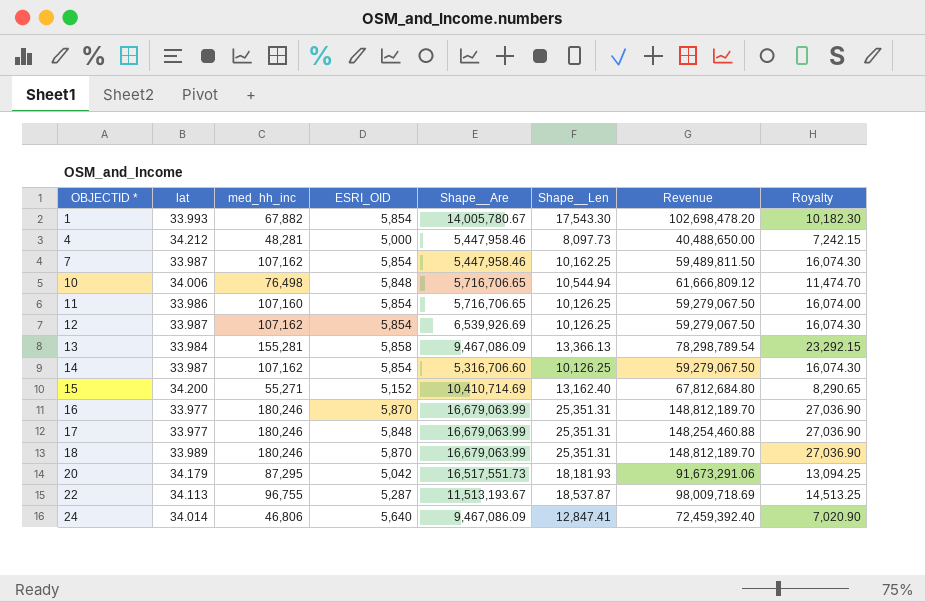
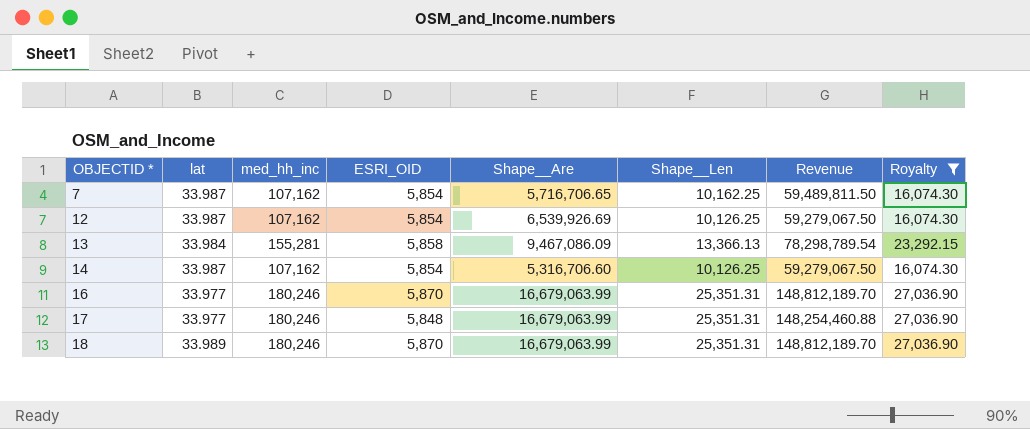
filter: none -> Royalty >= 16,074.30
7 | Shape__Are: 5,447,958.46 -> 5,716,706.65

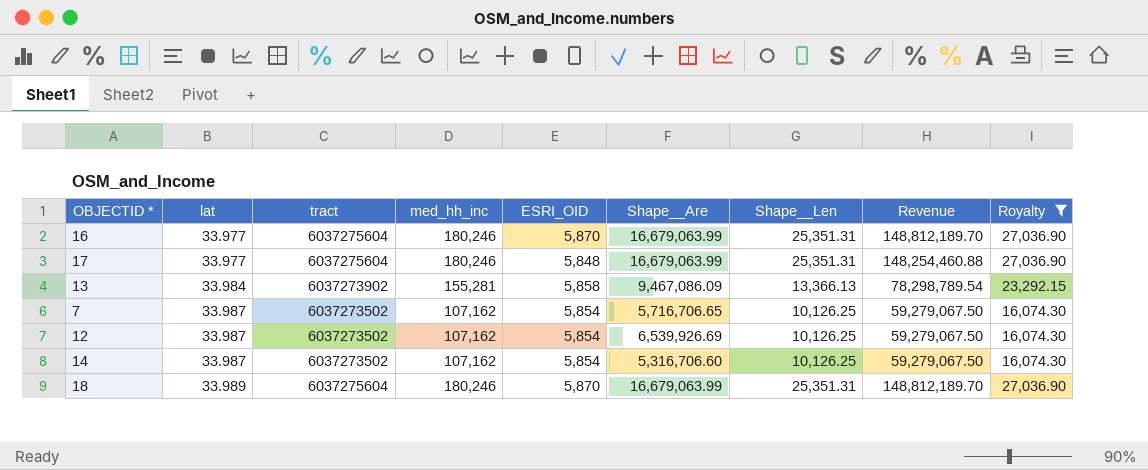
row order: OBJECTID * ascending -> lat ascending
column tract | position: none -> 3
7 | Shape__Len: 10,162.25 -> 10,126.25
7 | Revenue: 59,489,811.50 -> 59,279,067.50

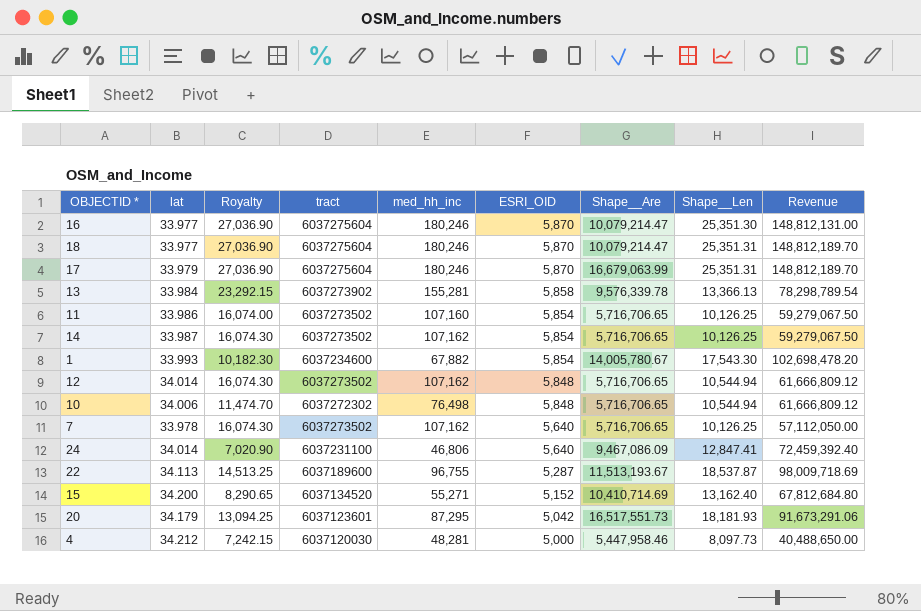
filter: Royalty >= 16,074.30 -> none
row order: lat ascending -> ESRI_OID descending
column Royalty | position: 9 -> 3
16 | Shape__Are: 16,679,063.99 -> 10,079,214.47
16 | Shape__Len: 25,351.31 -> 25,351.30
16 | Revenue: 148,812,189.70 -> 148,812,131.00
18 | lat: 33.989 -> 33.977
18 | Shape__Are: 16,679,063.99 -> 10,079,214.47
17 | lat: 33.977 -> 33.979
17 | ESRI_OID: 5,848 -> 5,870
17 | Revenue: 148,254,460.88 -> 148,812,189.70
13 | Shape__Are: 9,467,086.09 -> 9,576,339.78
14 | Shape__Are: 5,316,706.60 -> 5,716,706.65
12 | lat: 33.987 -> 34.014
12 | ESRI_OID: 5,854 -> 5,848
12 | Shape__Are: 6,539,926.69 -> 5,716,706.65
12 | Shape__Len: 10,126.25 -> 10,544.94
12 | Revenue: 59,279,067.50 -> 61,666,809.12
7 | lat: 33.987 -> 33.978
7 | ESRI_OID: 5,854 -> 5,640
7 | Revenue: 59,279,067.50 -> 57,112,050.00

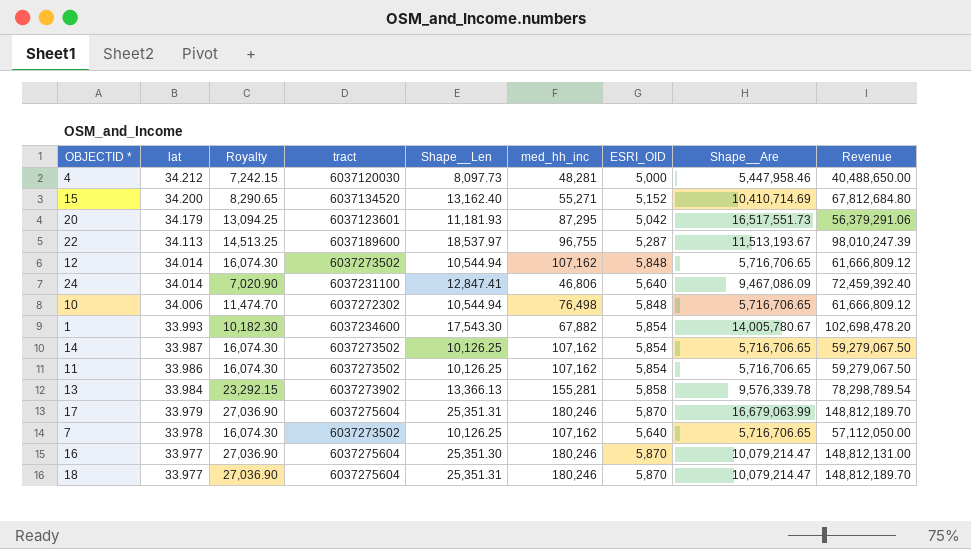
row order: ESRI_OID descending -> lat descending
column Shape__Len | position: 8 -> 5
20 | Shape__Len: 18,181.93 -> 11,181.93
20 | Revenue: 91,673,291.06 -> 56,379,291.06
22 | Shape__Len: 18,537.87 -> 18,537.97
22 | Revenue: 98,009,718.69 -> 98,010,247.39
11 | Royalty: 16,074.00 -> 16,074.30
11 | med_hh_inc: 107,160 -> 107,162

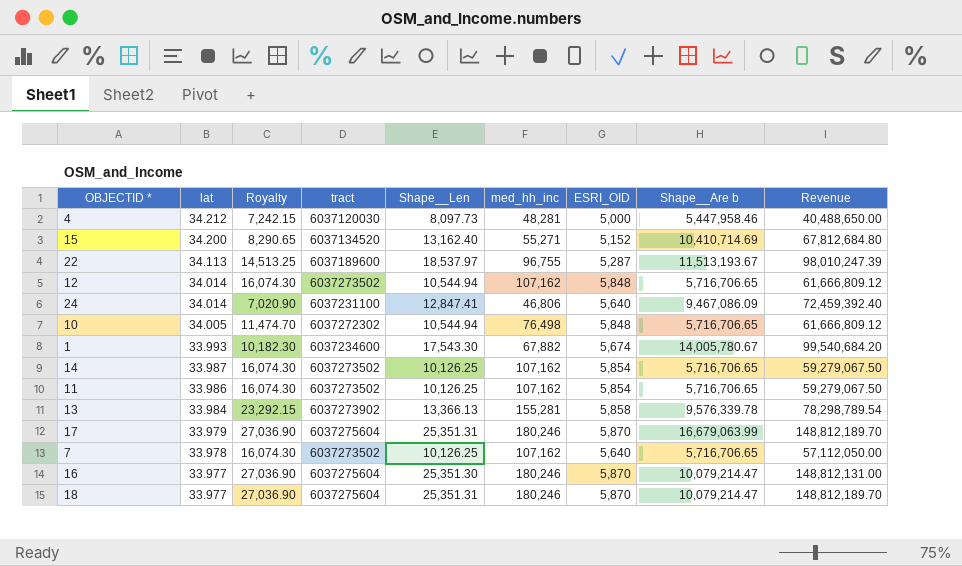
column name: Shape__Are -> Shape__Are b
row 20: 34.179 | 13,094.25 | 6037123601 | 11,181.93 | 87,295 | 5,042 | 16,517,551.73 | 56,379,291.06 -> none
10 | lat: 34.006 -> 34.005
1 | ESRI_OID: 5,854 -> 5,674
1 | Revenue: 102,698,478.20 -> 99,540,684.20

